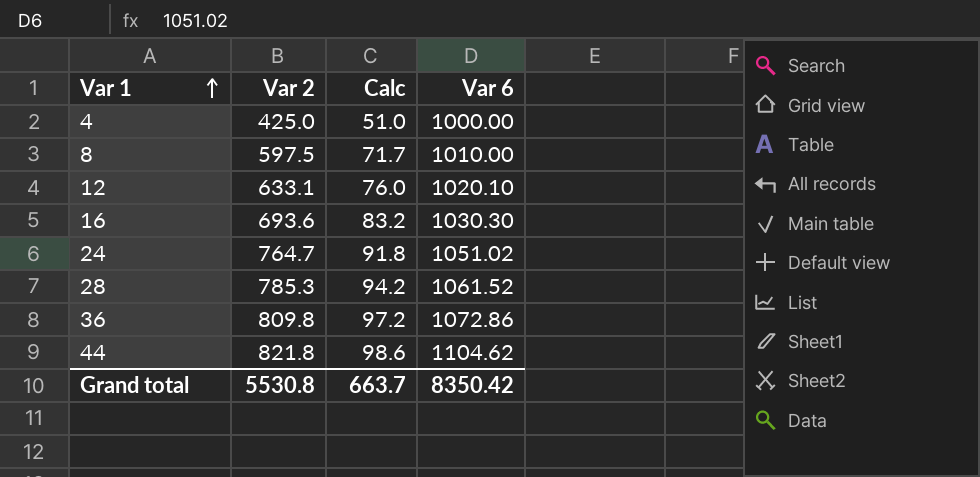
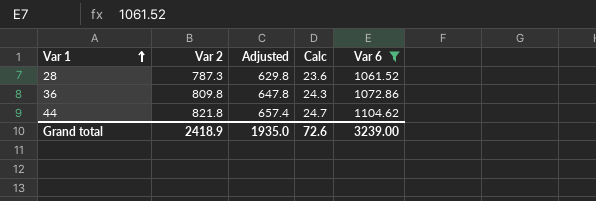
filter: none -> Var 6 >= 1061.52
column Adjusted | formula: none -> [Var 2] * 0.8
column Calc | formula: [Var 2] * 0.12 -> [Var 2] * 0.03
28 | Var 2: 785.3 -> 787.3
Grand total | Var 2: 5530.8 -> 2418.9
Grand total | Calc: 663.7 -> 72.6
Grand total | Var 6: 8350.42 -> 3239.00

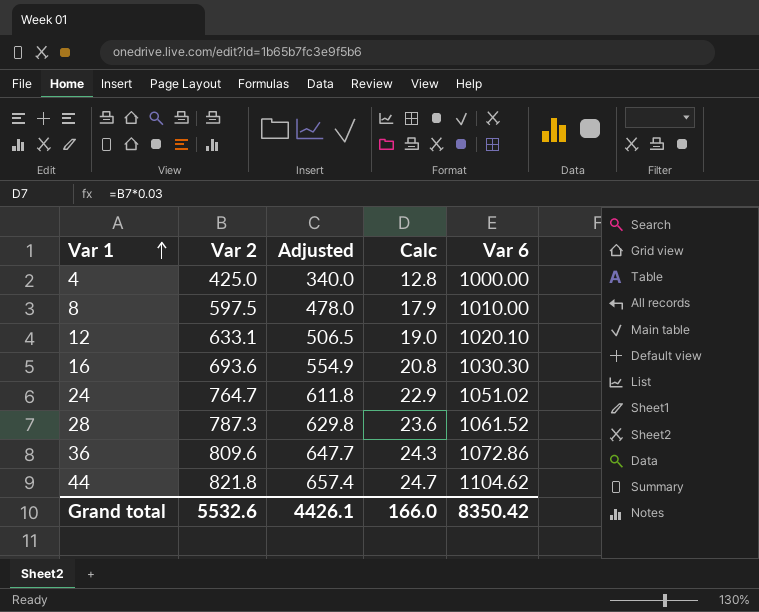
filter: Var 6 >= 1061.52 -> none
36 | Var 2: 809.8 -> 809.6
36 | Adjusted: 647.8 -> 647.7
Grand total | Var 2: 2418.9 -> 5532.6
Grand total | Adjusted: 1935.0 -> 4426.1
Grand total | Calc: 72.6 -> 166.0
Grand total | Var 6: 3239.00 -> 8350.42

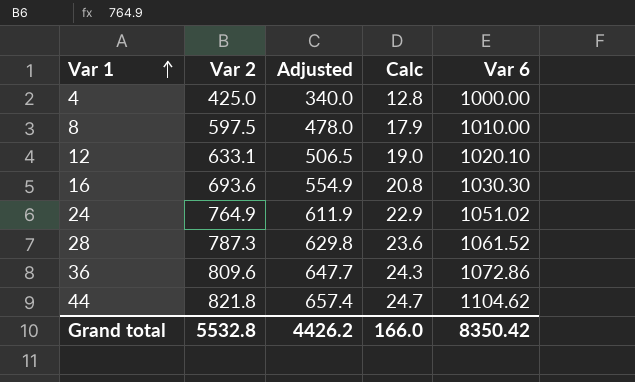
24 | Var 2: 764.7 -> 764.9
24 | Adjusted: 611.8 -> 611.9
Grand total | Var 2: 5532.6 -> 5532.8
Grand total | Adjusted: 4426.1 -> 4426.2

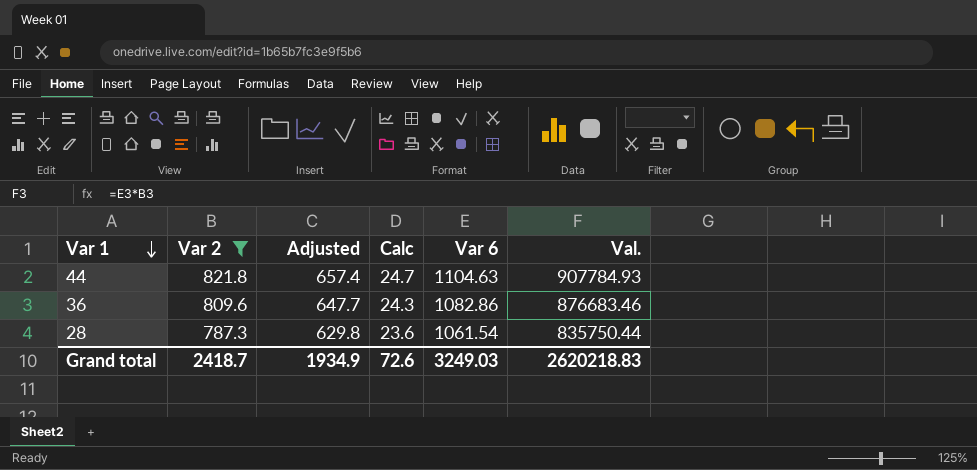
filter: none -> Var 2 >= 787.3
row order: Var 1 ascending -> Var 1 descending
column Val. | formula: none -> [Var 2] * [Var 6]
44 | Var 6: 1104.62 -> 1104.63
36 | Var 6: 1072.86 -> 1082.86
28 | Var 6: 1061.52 -> 1061.54
Grand total | Var 2: 5532.8 -> 2418.7
Grand total | Adjusted: 4426.2 -> 1934.9
Grand total | Calc: 166.0 -> 72.6
Grand total | Var 6: 8350.42 -> 3249.03

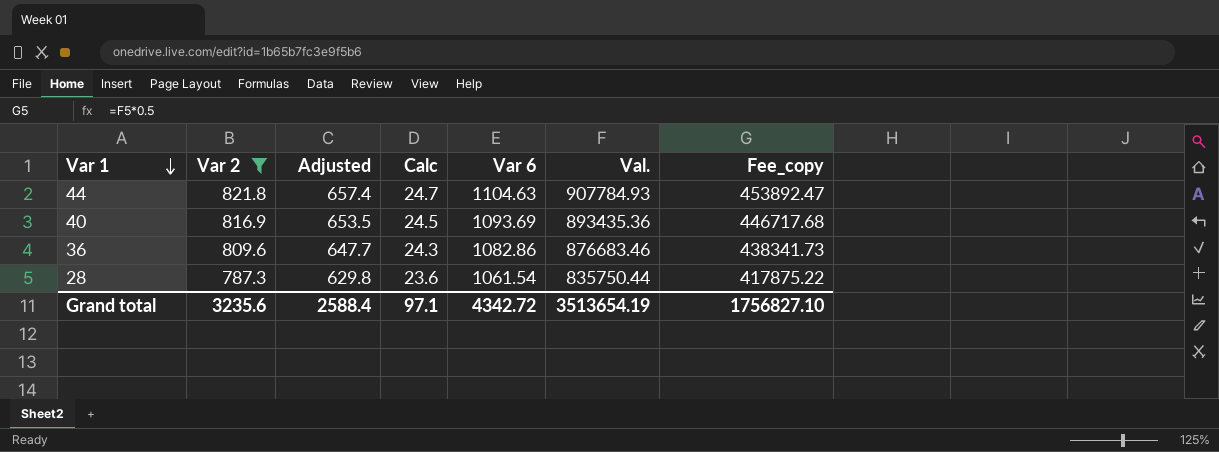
column Fee_copy | formula: none -> [Val.] * 0.5
row 40: none -> 816.9 | 653.5 | 24.5 | 1093.69 | 893435.36 | 446717.68
Grand total | Var 2: 2418.7 -> 3235.6
Grand total | Adjusted: 1934.9 -> 2588.4
Grand total | Calc: 72.6 -> 97.1
Grand total | Var 6: 3249.03 -> 4342.72
Grand total | Val.: 2620218.83 -> 3513654.19

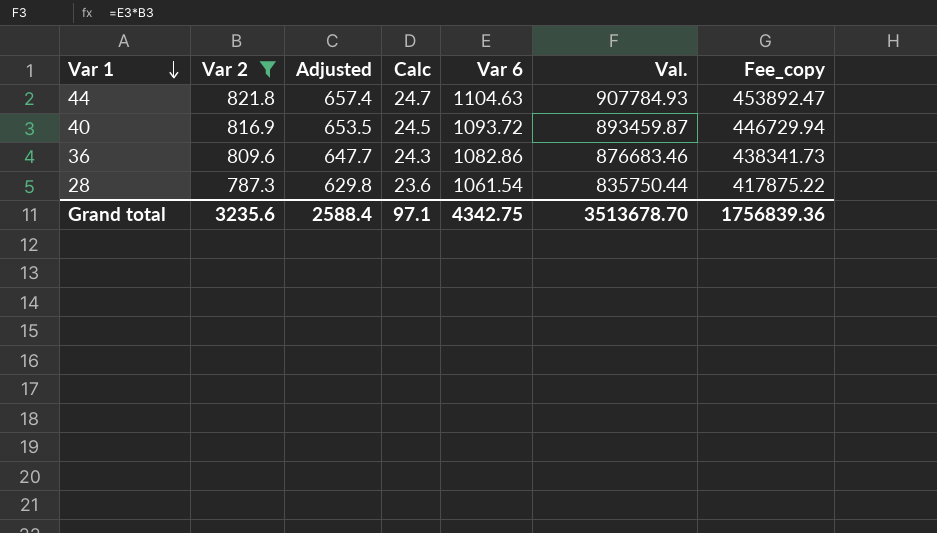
40 | Var 6: 1093.69 -> 1093.72
40 | Val.: 893435.36 -> 893459.87
40 | Fee_copy: 446717.68 -> 446729.94
Grand total | Var 6: 4342.72 -> 4342.75
Grand total | Val.: 3513654.19 -> 3513678.70
Grand total | Fee_copy: 1756827.10 -> 1756839.36

